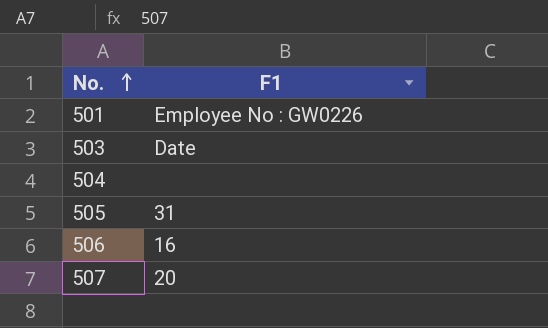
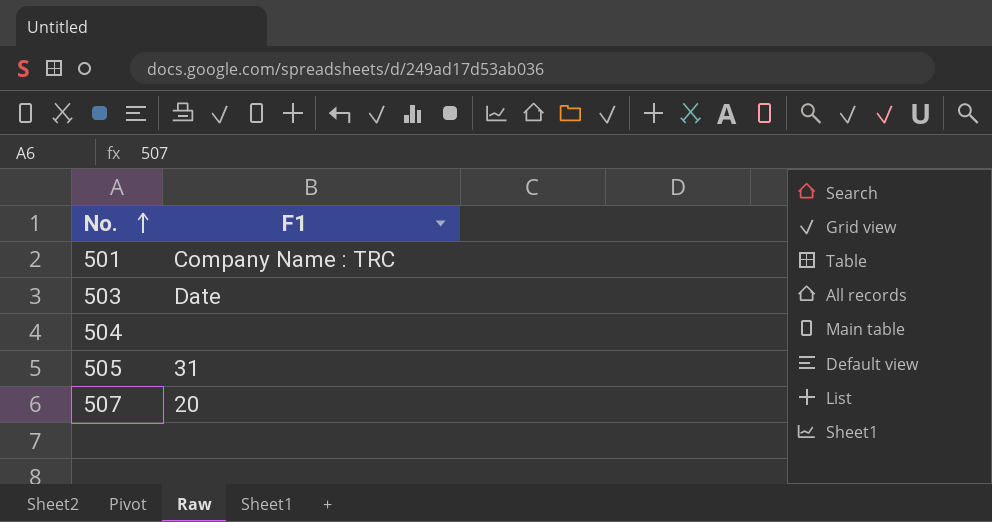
row 506: 16 -> none
501 | F1: Employee No : GW0226 -> Company Name : TRC

